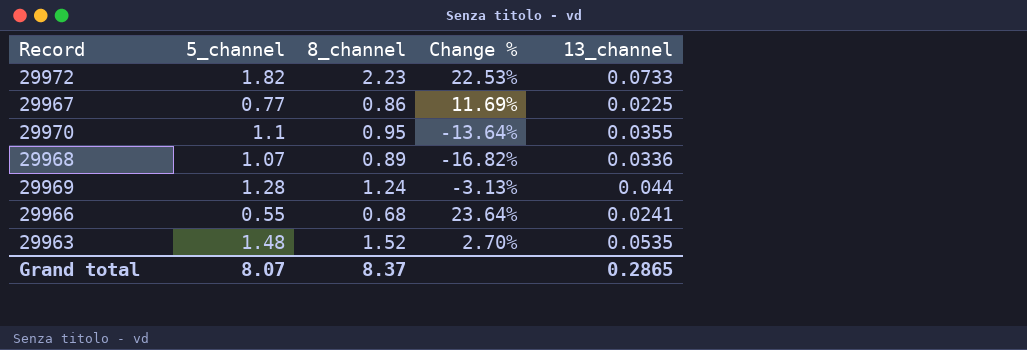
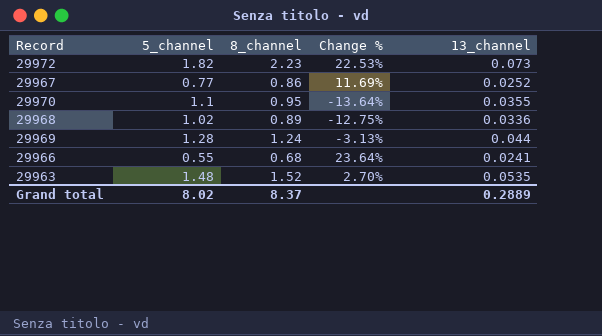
29972 | 13_channel: 0.0733 -> 0.073
29967 | 13_channel: 0.0225 -> 0.0252
29968 | 5_channel: 1.07 -> 1.02
29968 | Change %: -16.82% -> -12.75%
Grand total | 5_channel: 8.07 -> 8.02
Grand total | 13_channel: 0.2865 -> 0.2889

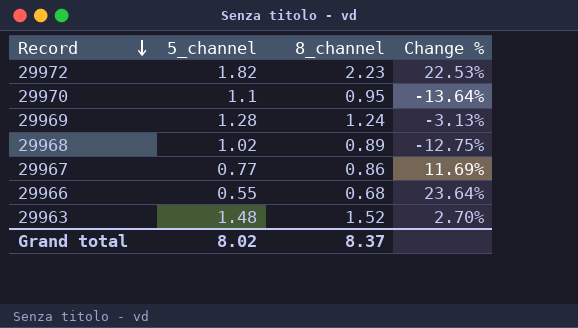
row order: none -> Record descending
column 13_channel | position: 5 -> none

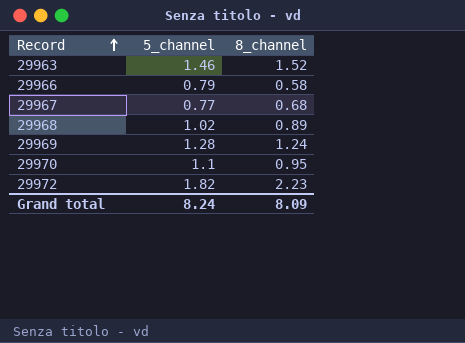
row order: Record descending -> Record ascending
column Change % | formula: ([8_channel] - [5_channel]) / [5_channel] -> none
29963 | 5_channel: 1.48 -> 1.46
29966 | 5_channel: 0.55 -> 0.79
29966 | 8_channel: 0.68 -> 0.58
29967 | 8_channel: 0.86 -> 0.68
Grand total | 5_channel: 8.02 -> 8.24
Grand total | 8_channel: 8.37 -> 8.09

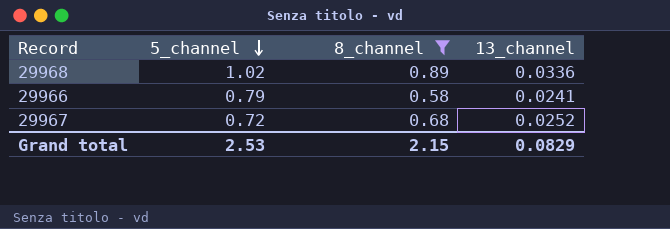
filter: none -> 8_channel <= 0.89
row order: Record ascending -> 5_channel descending
column 13_channel | position: none -> 4
29967 | 5_channel: 0.77 -> 0.72
Grand total | 5_channel: 8.24 -> 2.53
Grand total | 8_channel: 8.09 -> 2.15

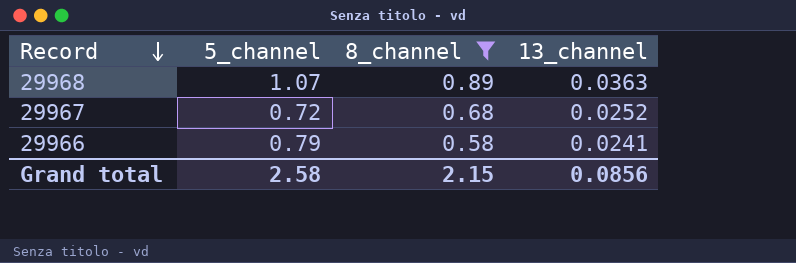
row order: 5_channel descending -> Record descending
29968 | 5_channel: 1.02 -> 1.07
29968 | 13_channel: 0.0336 -> 0.0363
Grand total | 5_channel: 2.53 -> 2.58
Grand total | 13_channel: 0.0829 -> 0.0856

